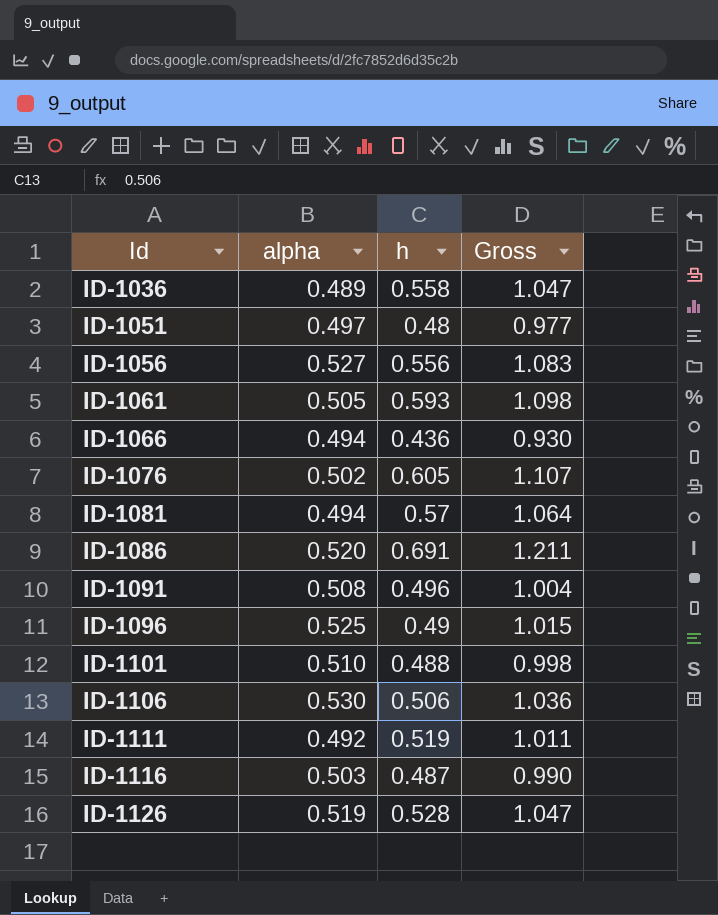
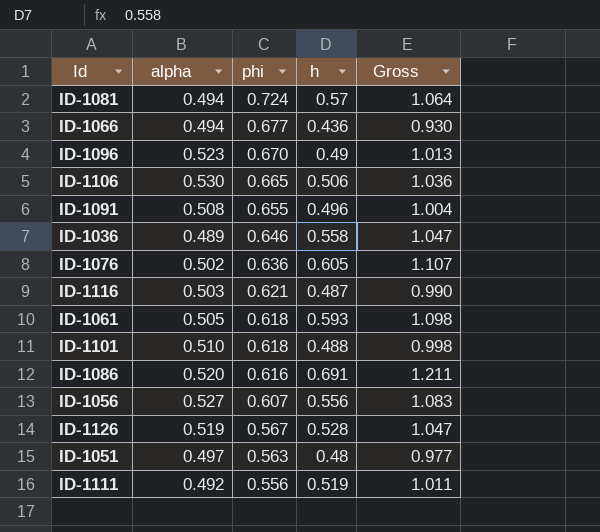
row order: Id ascending -> phi descending
column phi | position: none -> 3
ID-1096 | alpha: 0.525 -> 0.523
ID-1096 | Gross: 1.015 -> 1.013

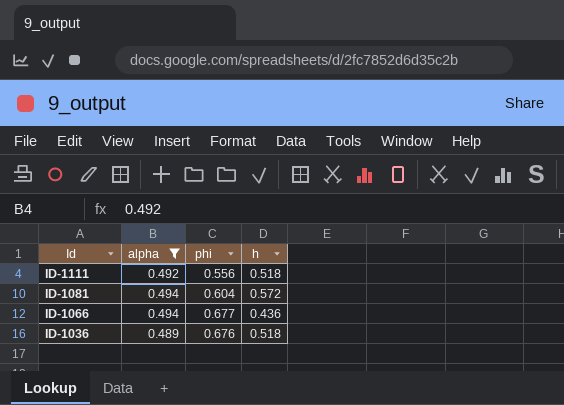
filter: none -> alpha <= 0.494
row order: phi descending -> Id descending
column Gross | formula: [alpha] + [h] -> none
ID-1111 | h: 0.519 -> 0.518
ID-1081 | phi: 0.724 -> 0.604
ID-1081 | h: 0.57 -> 0.572
ID-1036 | phi: 0.646 -> 0.676
ID-1036 | h: 0.558 -> 0.518

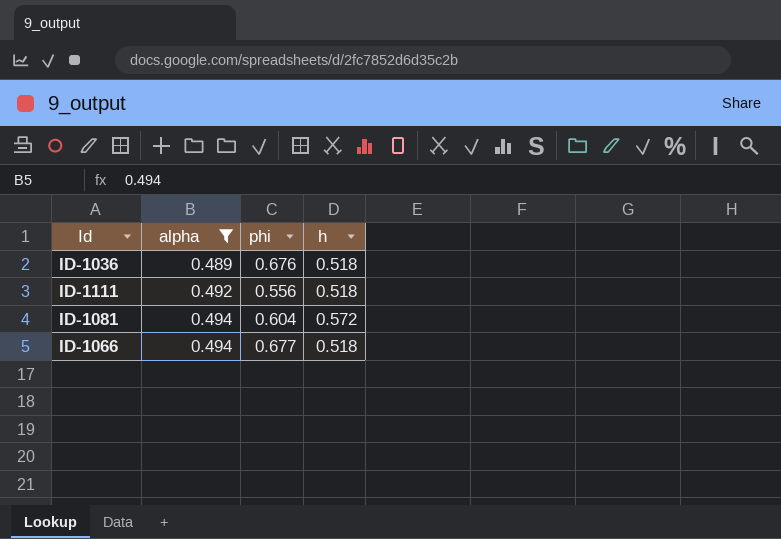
row order: Id descending -> alpha ascending
ID-1066 | h: 0.436 -> 0.518

